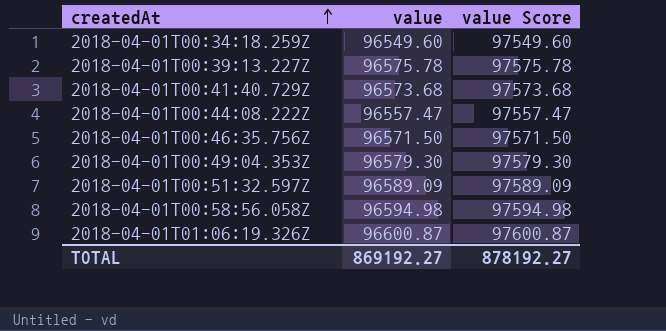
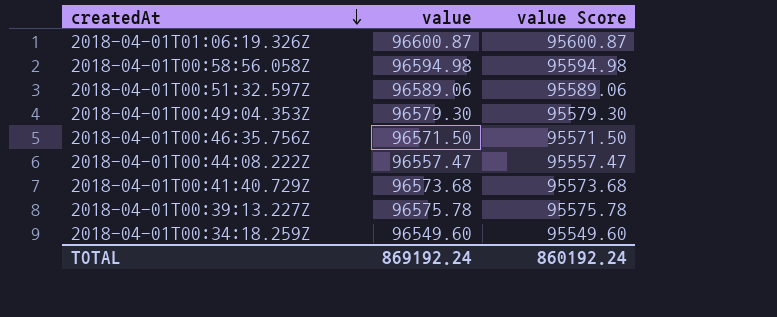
row order: createdAt ascending -> createdAt descending
column value Score | formula: [value] + 1000 -> [value] - 1000
2018-04-01T00:51:32.597Z | value: 96589.09 -> 96589.06
TOTAL | value: 869192.27 -> 869192.24
TOTAL | value Score: 878192.27 -> 860192.24

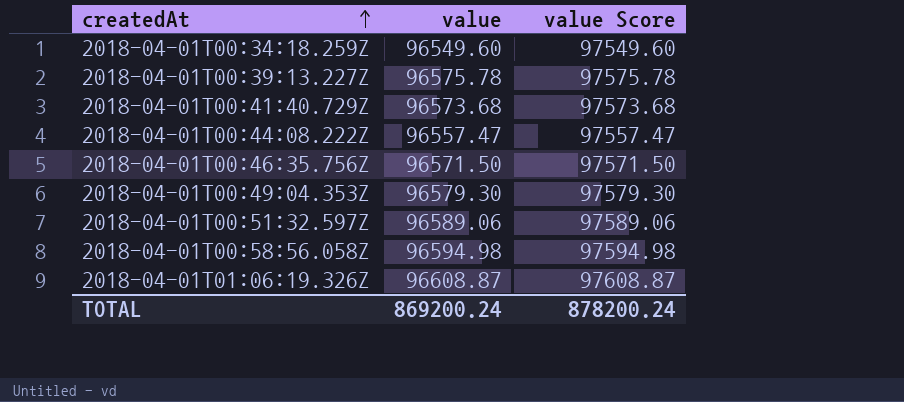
row order: createdAt descending -> createdAt ascending
column value Score | formula: [value] - 1000 -> [value] + 1000
2018-04-01T01:06:19.326Z | value: 96600.87 -> 96608.87
TOTAL | value: 869192.24 -> 869200.24
TOTAL | value Score: 860192.24 -> 878200.24

